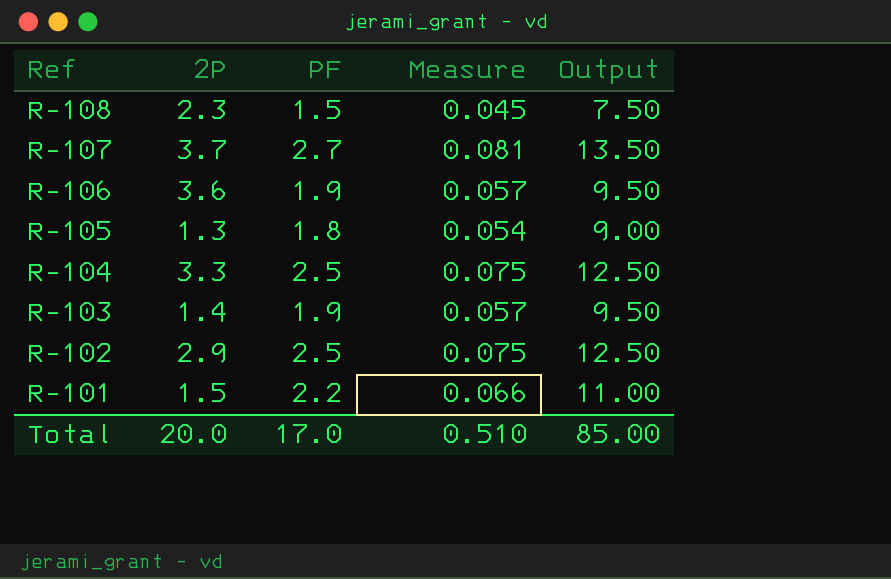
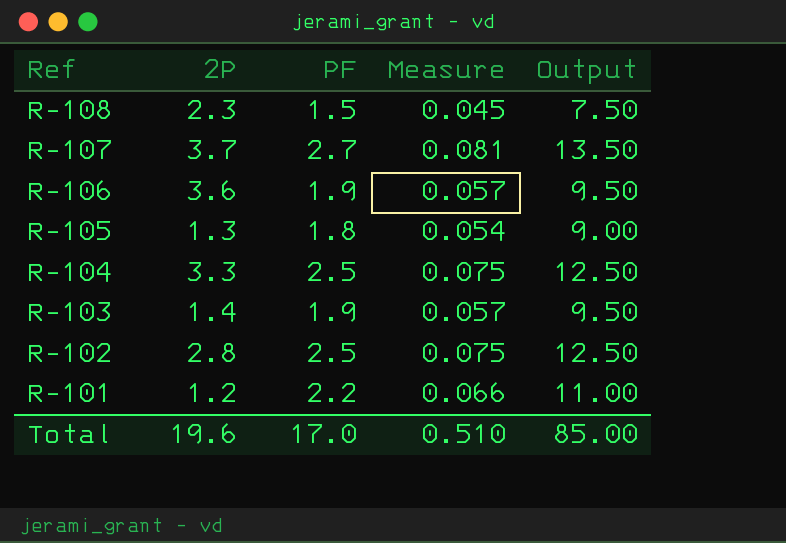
R-102 | 2P: 2.9 -> 2.8
R-101 | 2P: 1.5 -> 1.2
Total | 2P: 20.0 -> 19.6

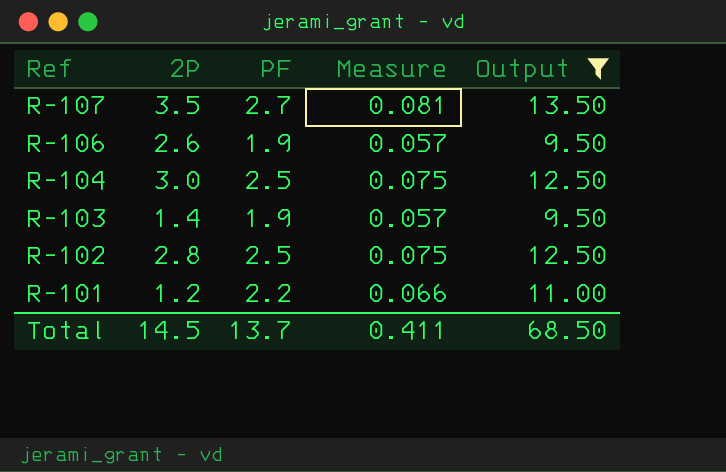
filter: none -> Output >= 9.50
R-107 | 2P: 3.7 -> 3.5
R-106 | 2P: 3.6 -> 2.6
R-104 | 2P: 3.3 -> 3.0
Total | 2P: 19.6 -> 14.5
Total | PF: 17.0 -> 13.7
Total | Measure: 0.510 -> 0.411
Total | Output: 85.00 -> 68.50

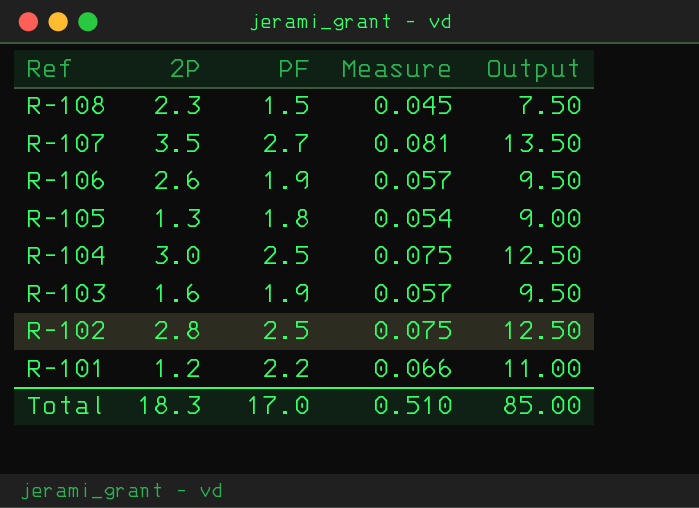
filter: Output >= 9.50 -> none
R-103 | 2P: 1.4 -> 1.6
Total | 2P: 14.5 -> 18.3
Total | PF: 13.7 -> 17.0
Total | Measure: 0.411 -> 0.510
Total | Output: 68.50 -> 85.00

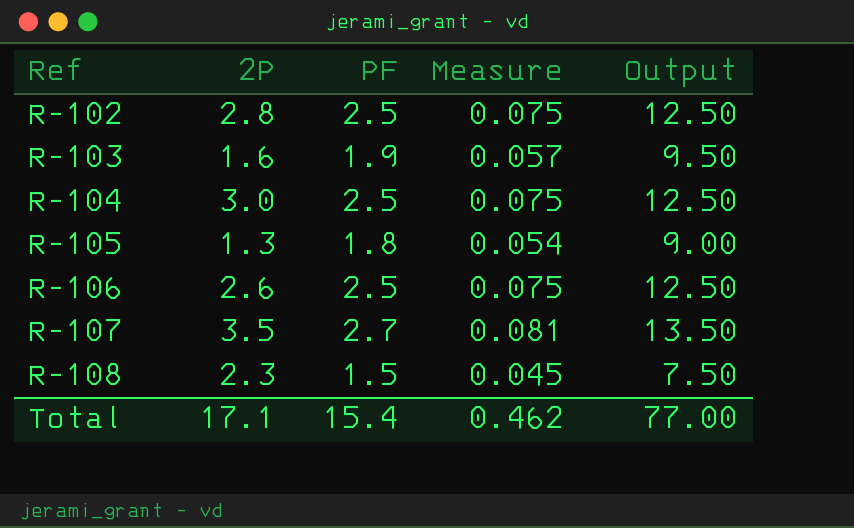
row order: Ref descending -> Ref ascending
row R-101: 1.2 | 2.2 | 0.066 | 11.00 -> none
R-106 | PF: 1.9 -> 2.5
R-106 | Measure: 0.057 -> 0.075
R-106 | Output: 9.50 -> 12.50
Total | 2P: 18.3 -> 17.1
Total | PF: 17.0 -> 15.4
Total | Measure: 0.510 -> 0.462
Total | Output: 85.00 -> 77.00

